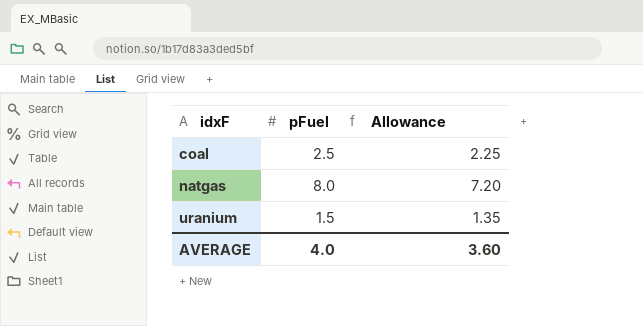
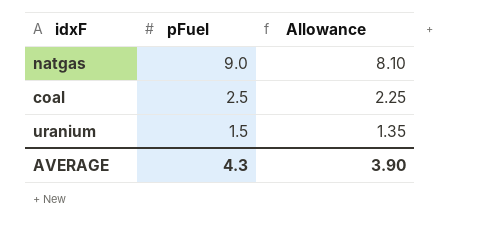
row order: idxF ascending -> pFuel descending
natgas | pFuel: 8.0 -> 9.0
natgas | Allowance: 7.20 -> 8.10
AVERAGE | pFuel: 4.0 -> 4.3
AVERAGE | Allowance: 3.60 -> 3.90

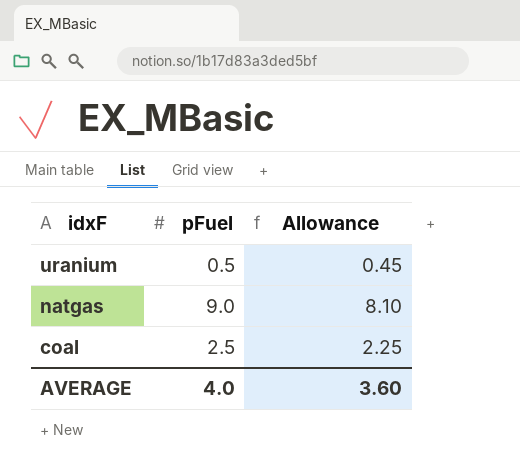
row order: pFuel descending -> idxF descending
uranium | pFuel: 1.5 -> 0.5
uranium | Allowance: 1.35 -> 0.45
AVERAGE | pFuel: 4.3 -> 4.0
AVERAGE | Allowance: 3.90 -> 3.60

